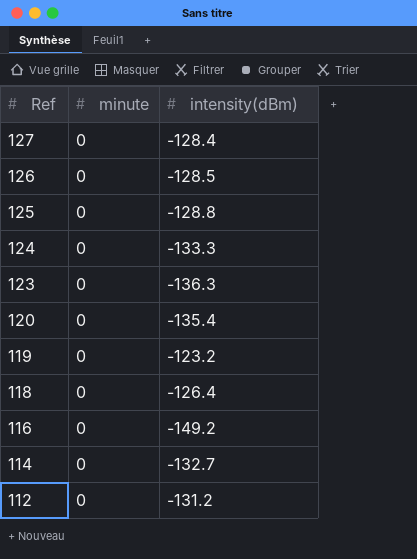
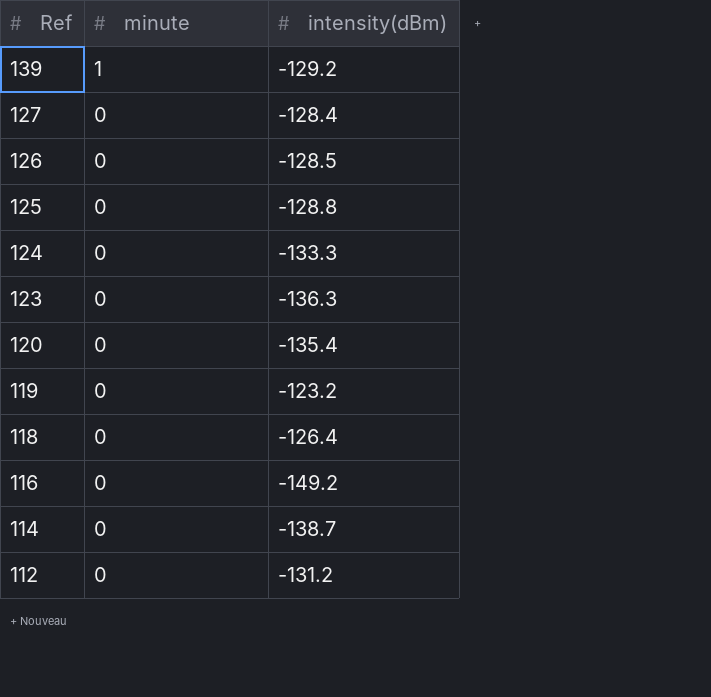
row 139: none -> 1 | -129.2
114 | intensity(dBm): -132.7 -> -138.7

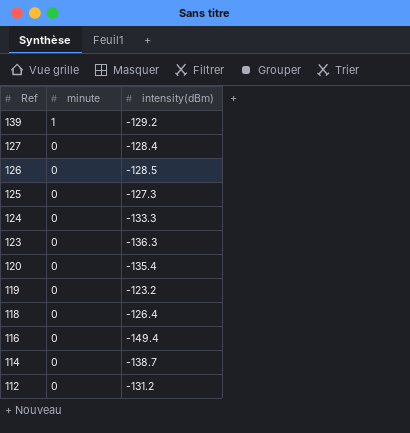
125 | intensity(dBm): -128.8 -> -127.3
116 | intensity(dBm): -149.2 -> -149.4

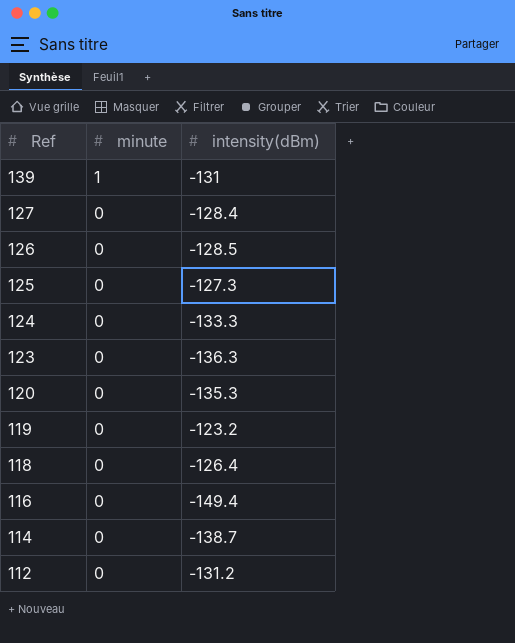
139 | intensity(dBm): -129.2 -> -131
120 | intensity(dBm): -135.4 -> -135.3

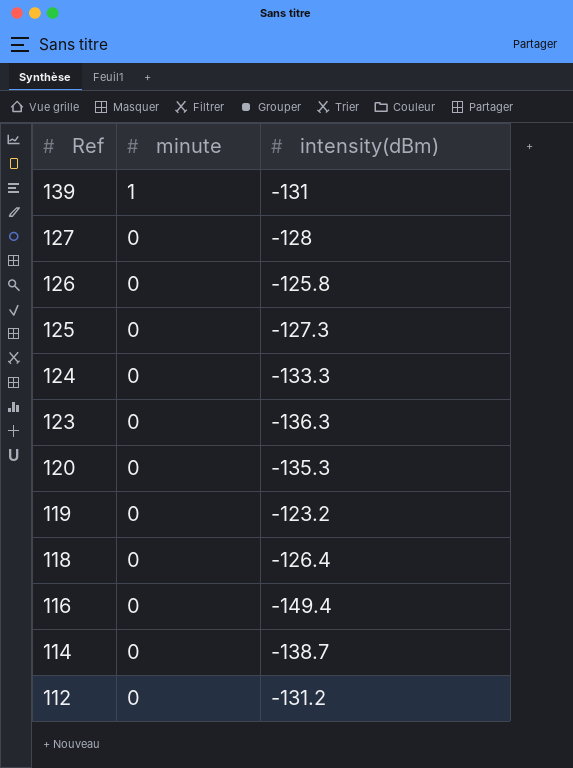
127 | intensity(dBm): -128.4 -> -128
126 | intensity(dBm): -128.5 -> -125.8

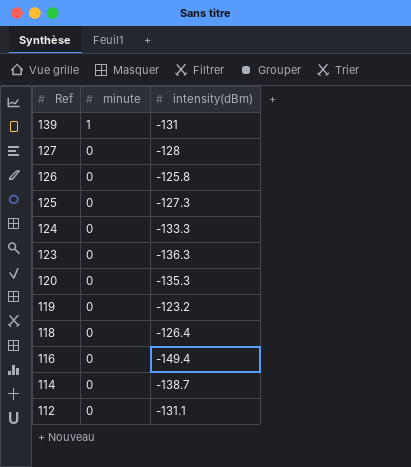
112 | intensity(dBm): -131.2 -> -131.1

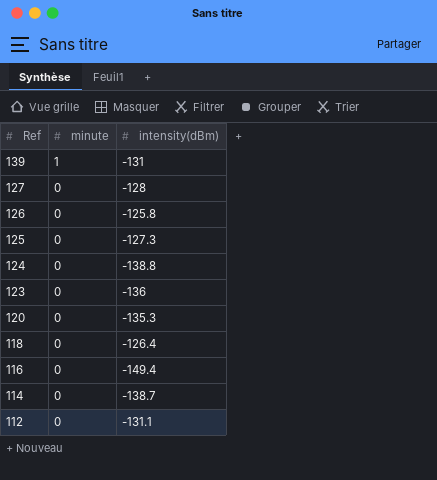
row 119: 0 | -123.2 -> none
124 | intensity(dBm): -133.3 -> -138.8
123 | intensity(dBm): -136.3 -> -136

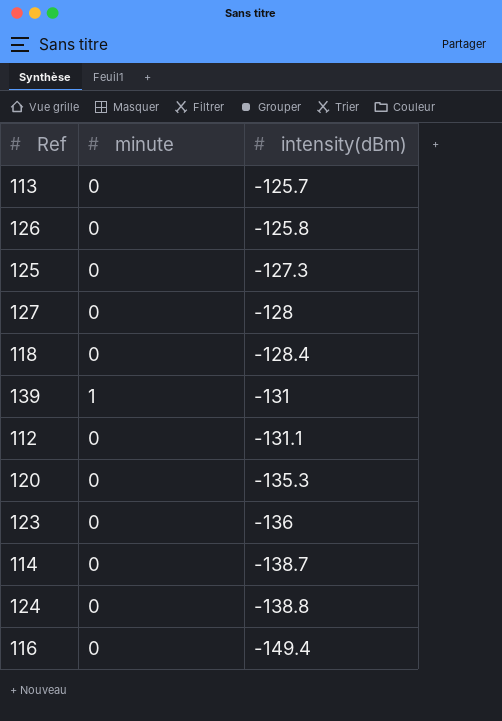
row order: Ref descending -> intensity(dBm) descending
row 113: none -> 0 | -125.7
118 | intensity(dBm): -126.4 -> -128.4

